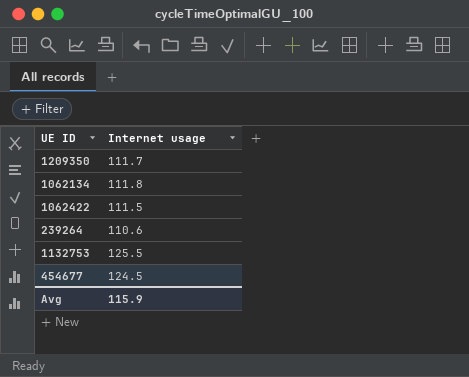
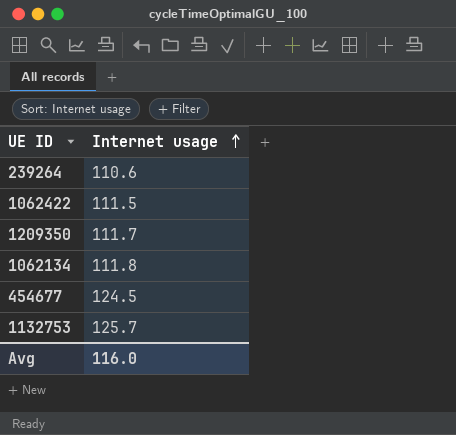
row order: none -> Internet usage ascending
1132753 | Internet usage: 125.5 -> 125.7
Avg | Internet usage: 115.9 -> 116.0

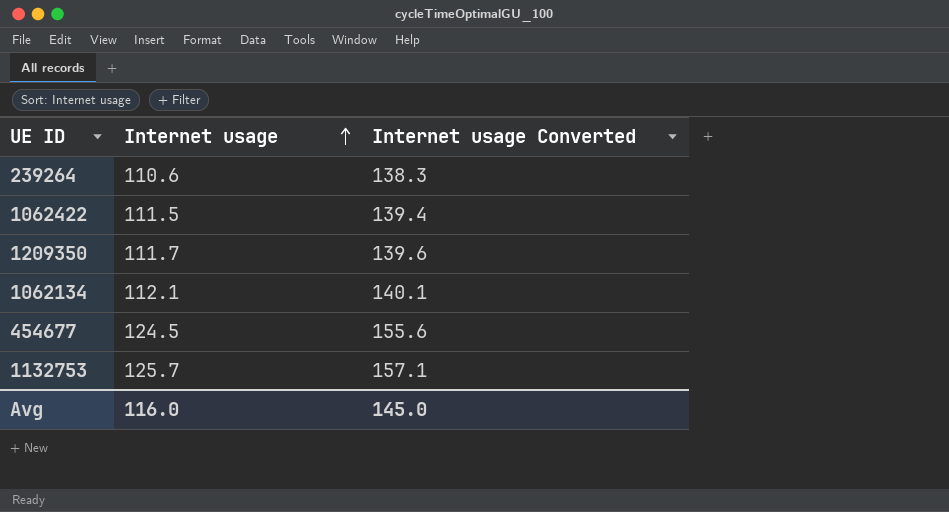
column Internet usage Converted | formula: none -> [Internet usage] * 1.25
1062134 | Internet usage: 111.8 -> 112.1

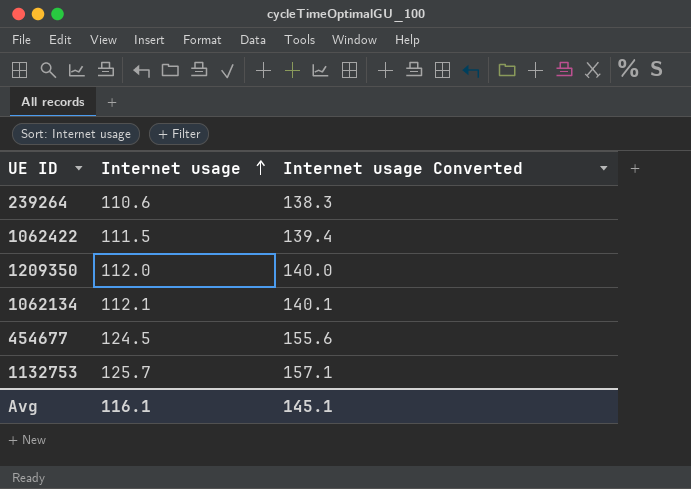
1209350 | Internet usage: 111.7 -> 112.0
1209350 | Internet usage Converted: 139.6 -> 140.0
Avg | Internet usage: 116.0 -> 116.1
Avg | Internet usage Converted: 145.0 -> 145.1

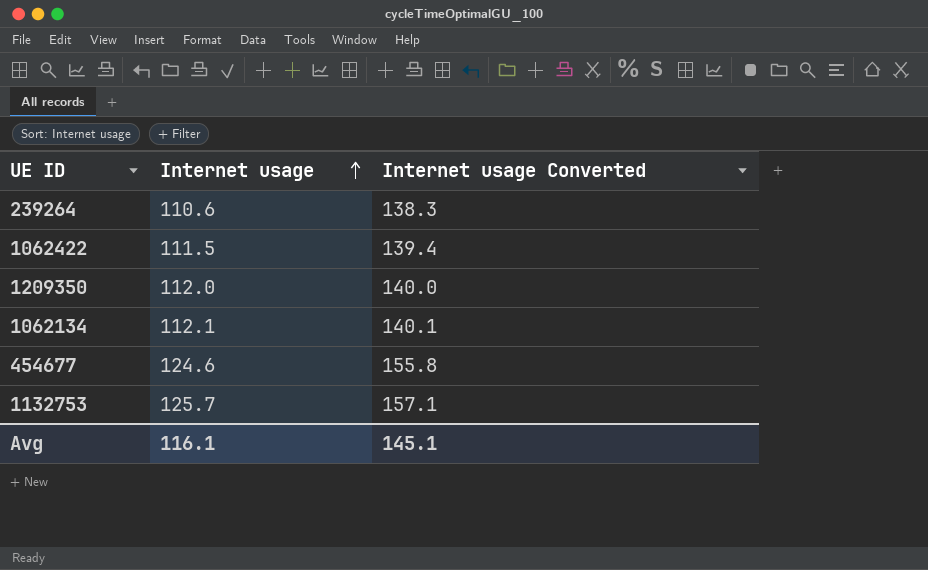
454677 | Internet usage: 124.5 -> 124.6
454677 | Internet usage Converted: 155.6 -> 155.8

